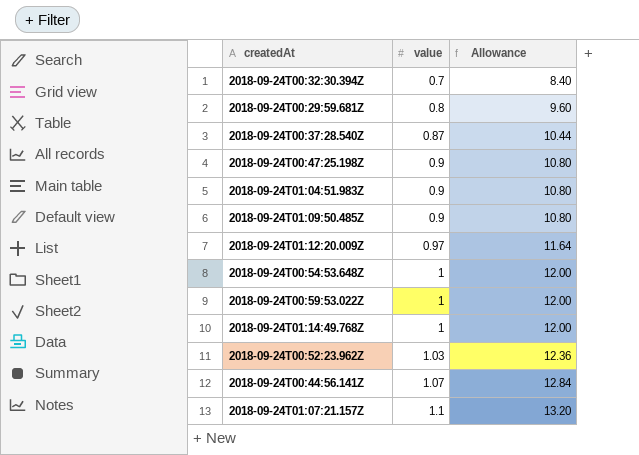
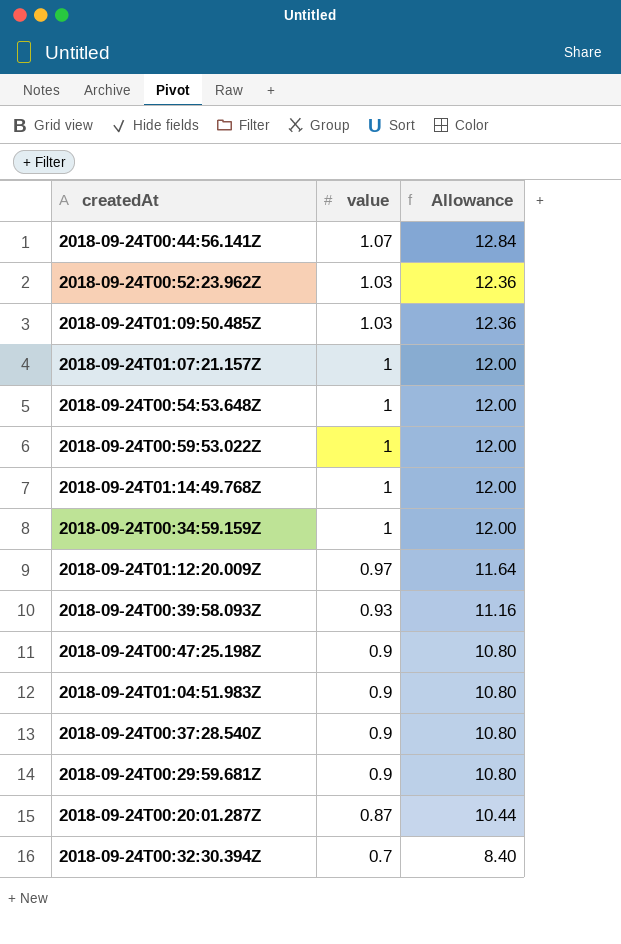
row order: value ascending -> value descending
2018-09-24T01:09:50.485Z | value: 0.9 -> 1.03
2018-09-24T01:09:50.485Z | Allowance: 10.80 -> 12.36
2018-09-24T01:07:21.157Z | value: 1.1 -> 1
2018-09-24T01:07:21.157Z | Allowance: 13.20 -> 12.00
row 2018-09-24T00:34:59.159Z: none -> 1 | 12.00
row 2018-09-24T00:39:58.093Z: none -> 0.93 | 11.16
2018-09-24T00:37:28.540Z | value: 0.87 -> 0.9
2018-09-24T00:37:28.540Z | Allowance: 10.44 -> 10.80
2018-09-24T00:29:59.681Z | value: 0.8 -> 0.9
2018-09-24T00:29:59.681Z | Allowance: 9.60 -> 10.80
row 2018-09-24T00:20:01.287Z: none -> 0.87 | 10.44

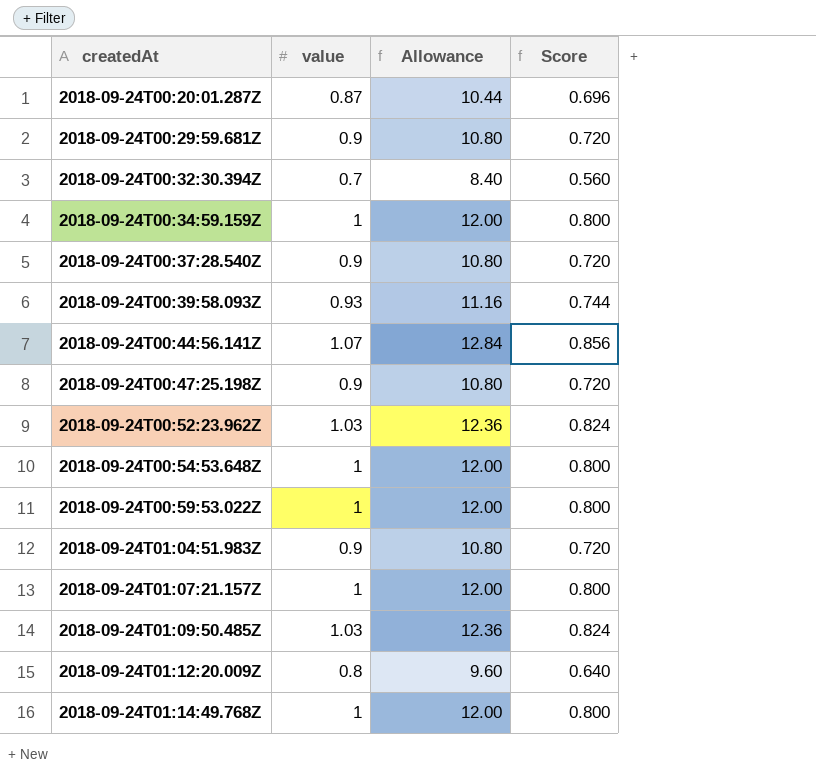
row order: value descending -> createdAt ascending
column Score | formula: none -> [value] * 0.8
2018-09-24T01:12:20.009Z | value: 0.97 -> 0.8
2018-09-24T01:12:20.009Z | Allowance: 11.64 -> 9.60

